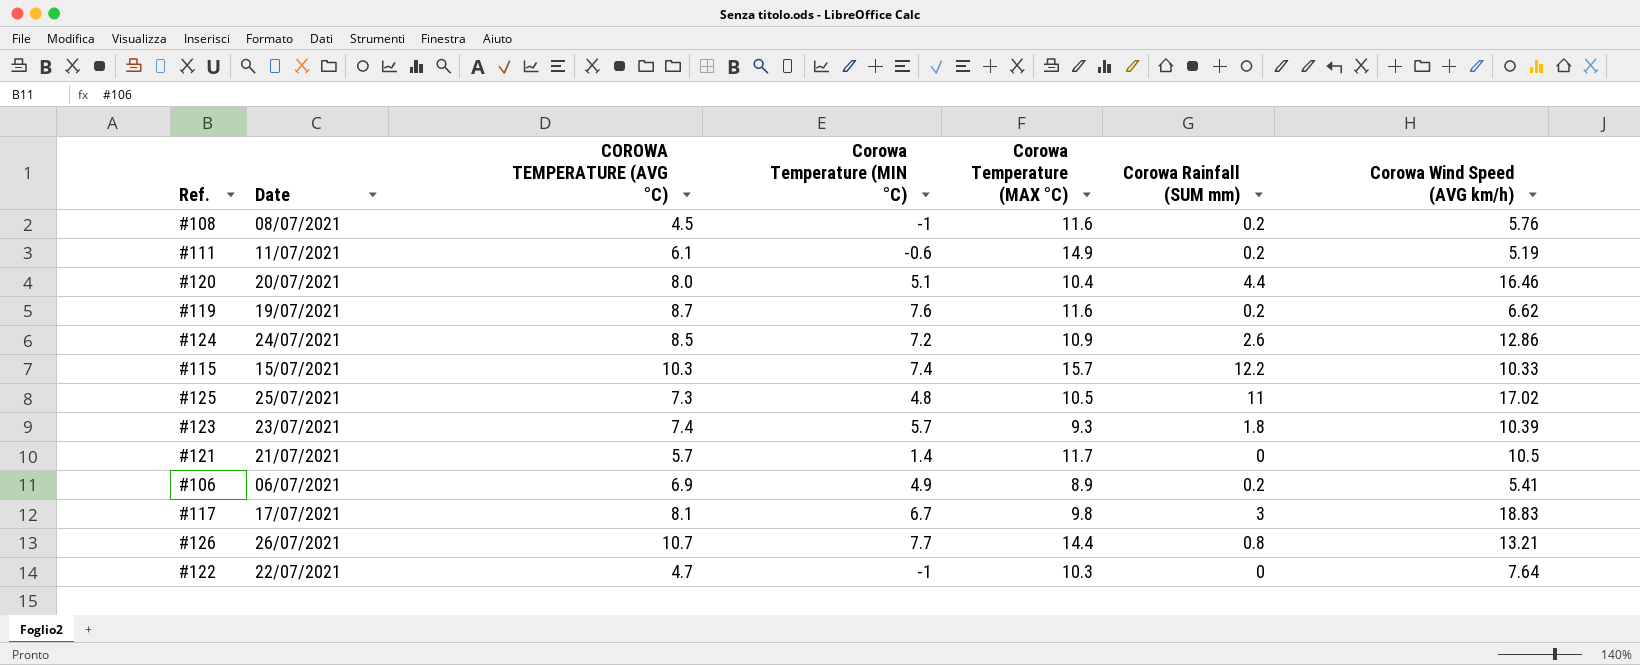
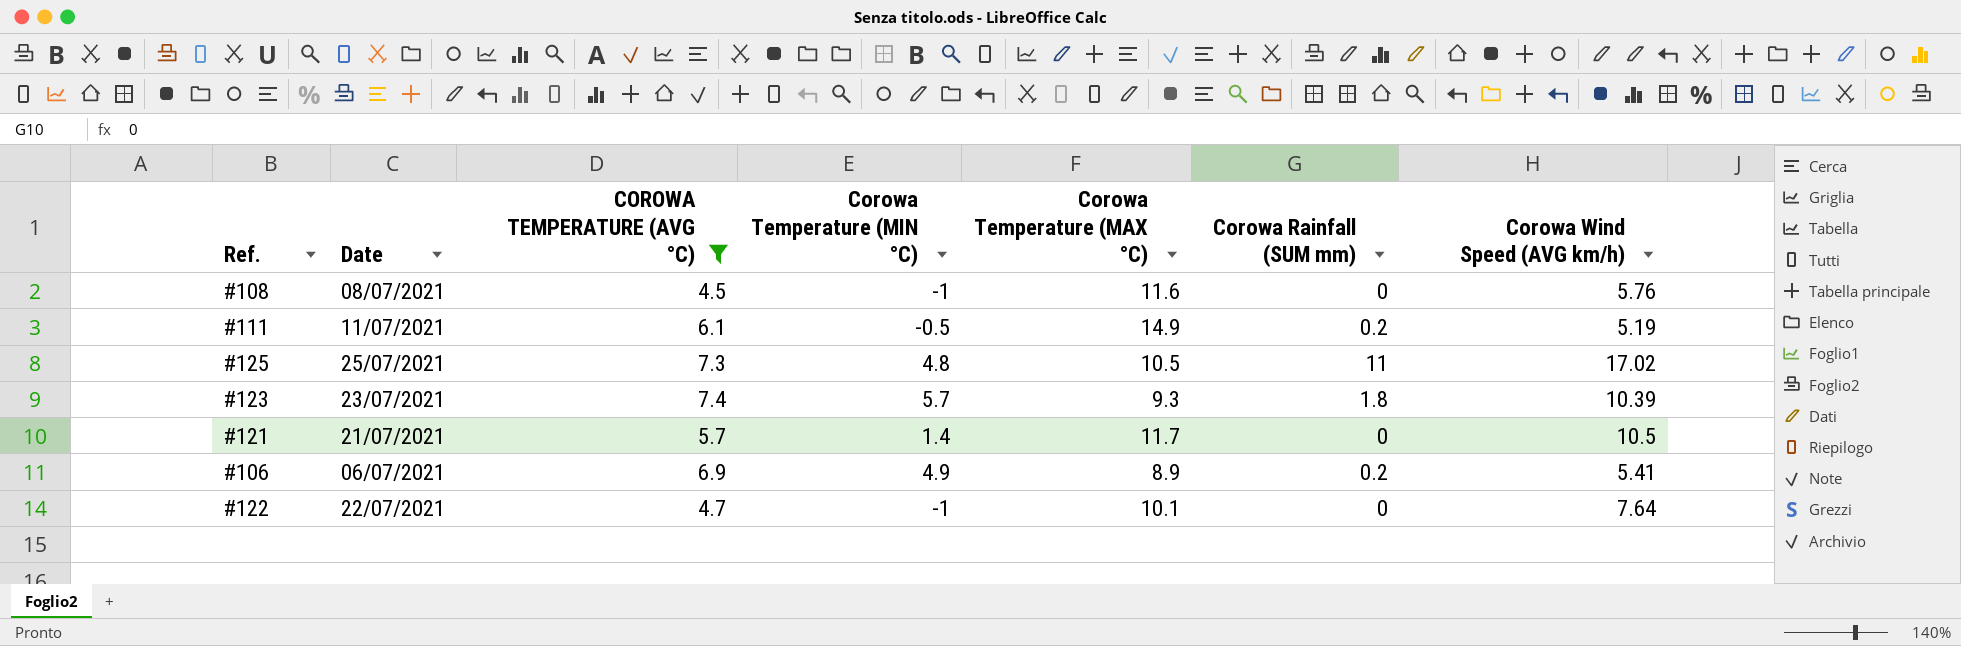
filter: none -> COROWA TEMPERATURE (AVG °C) <= 7.4
#108 | Corowa Rainfall (SUM mm): 0.2 -> 0
#111 | Corowa Temperature (MIN °C): -0.6 -> -0.5
#122 | Corowa Temperature (MAX °C): 10.3 -> 10.1

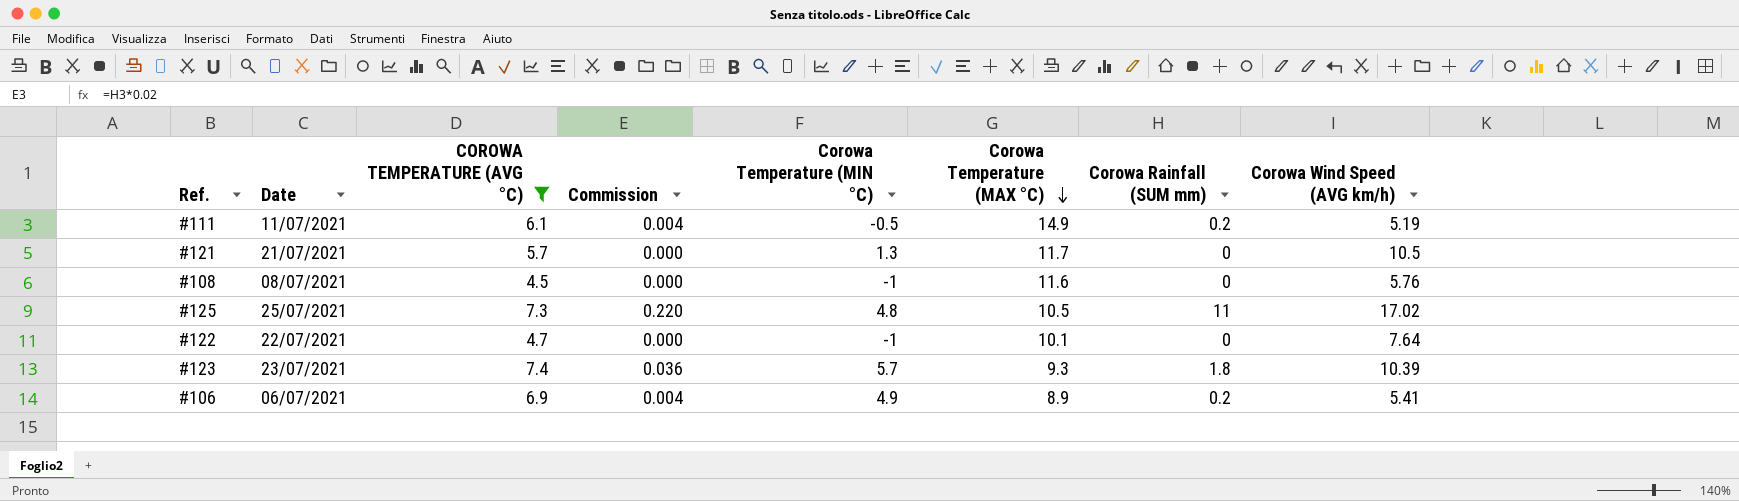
row order: none -> Corowa Temperature (MAX °C) descending
column Commission | formula: none -> [Corowa Rainfall (SUM mm)] * 0.02
#121 | Corowa Temperature (MIN °C): 1.4 -> 1.3

